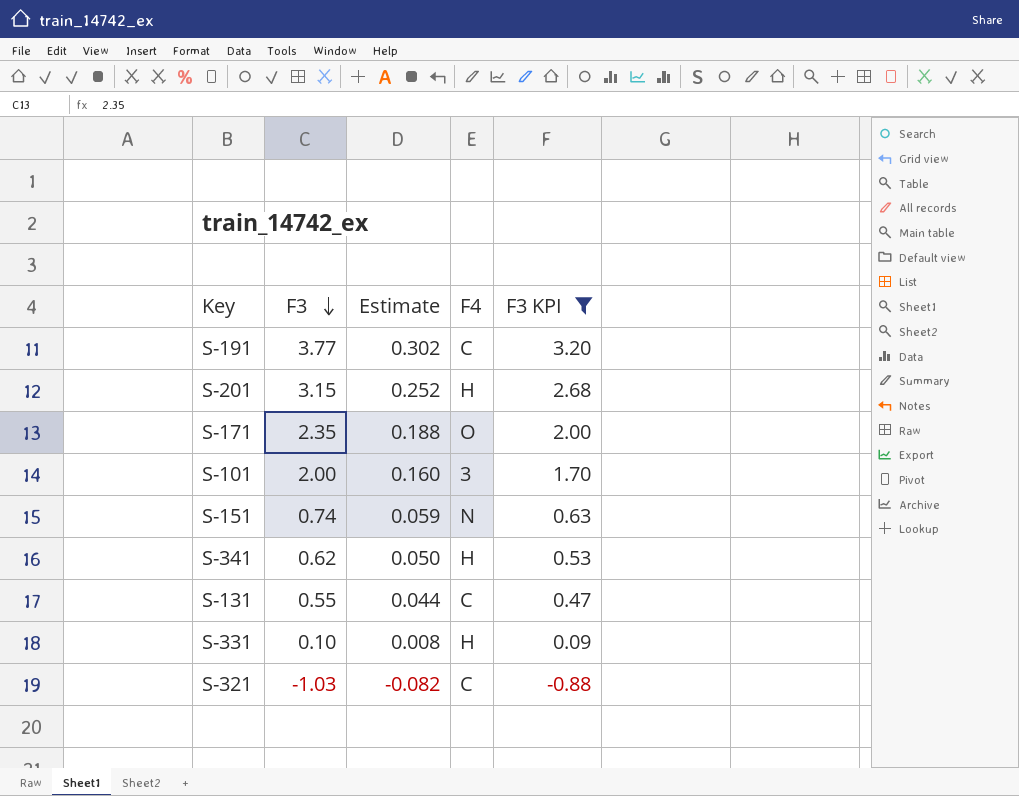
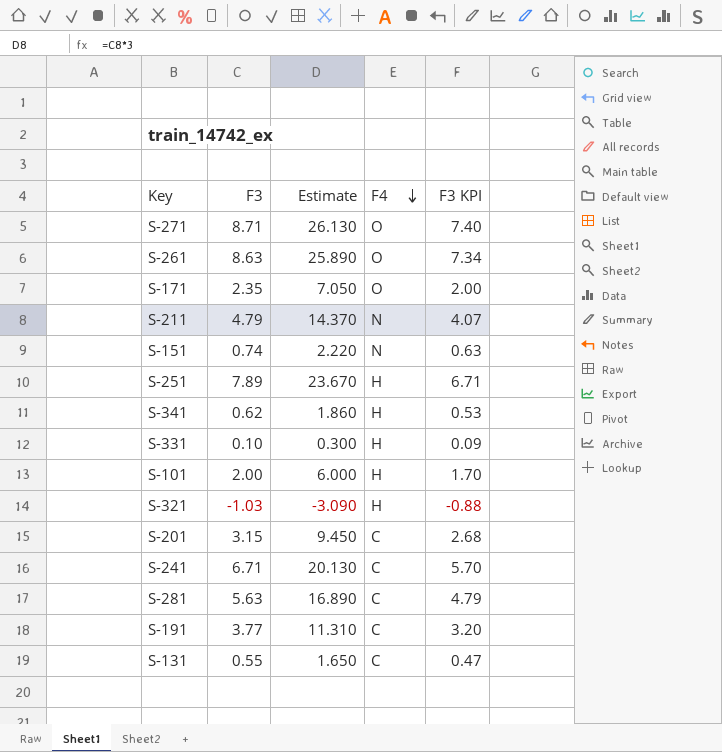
filter: F3 KPI <= 3.20 -> none
row order: F3 descending -> F4 descending
column Estimate | formula: [F3] * 0.08 -> [F3] * 3
S-101 | F4: 3 -> H
S-321 | F4: C -> H
S-201 | F4: H -> C

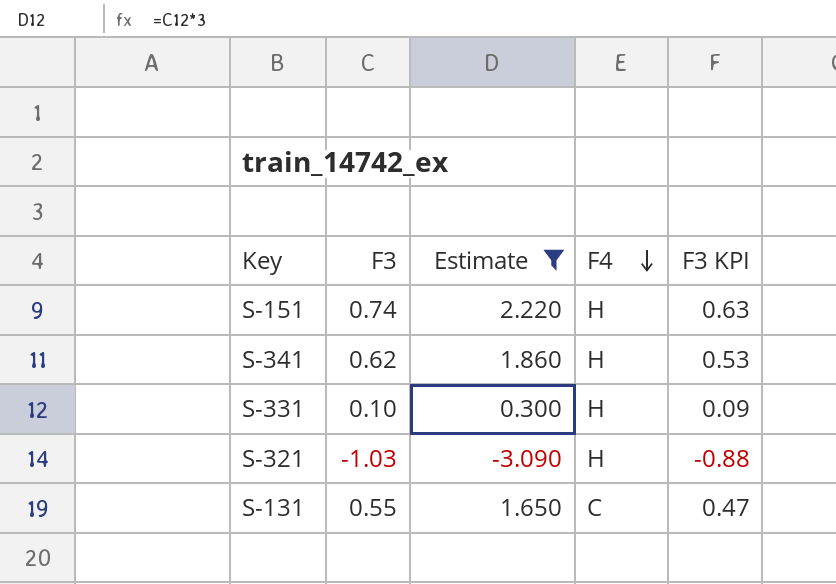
filter: none -> Estimate <= 2.220
S-151 | F4: N -> H

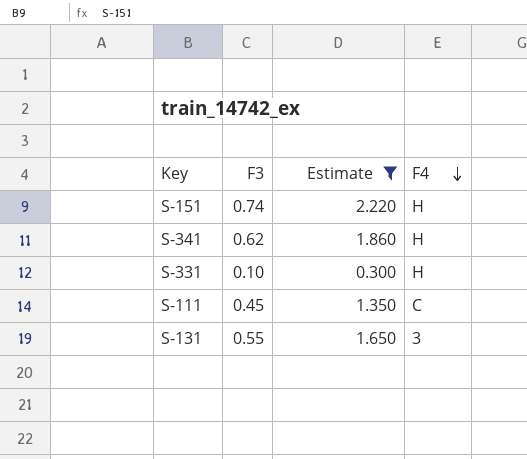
column F3 KPI | formula: [F3] * 0.85 -> none
row S-321: -1.03 | -3.090 | H | -0.88 -> none
row S-111: none -> 0.45 | 1.350 | C
S-131 | F4: C -> 3

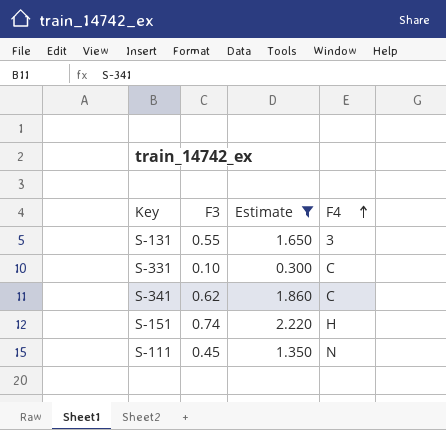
row order: F4 descending -> F4 ascending
S-331 | F4: H -> C
S-341 | F4: H -> C
S-111 | F4: C -> N

